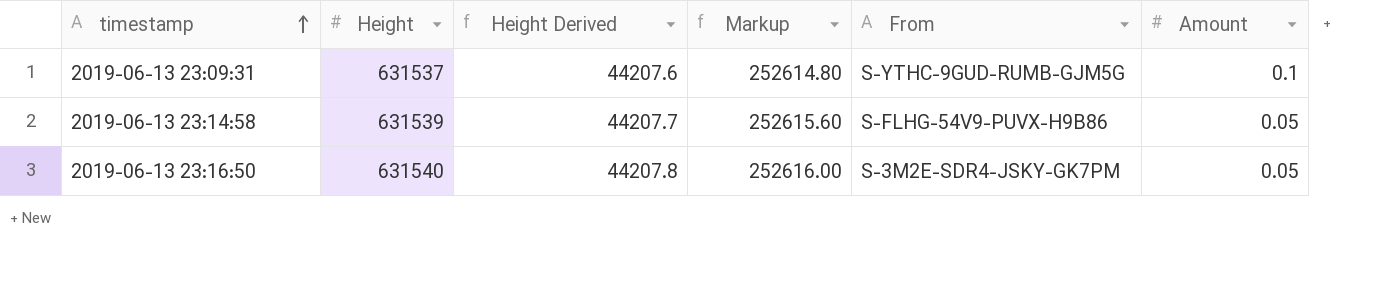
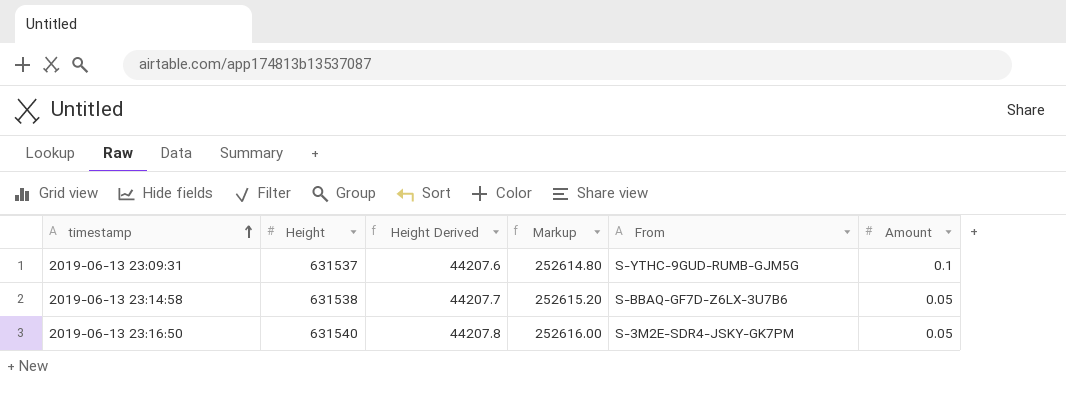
2019-06-13 23:14:58 | Height: 631539 -> 631538
2019-06-13 23:14:58 | Markup: 252615.60 -> 252615.20
2019-06-13 23:14:58 | From: S-FLHG-54V9-PUVX-H9B86 -> S-BBAQ-GF7D-Z6LX-3U7B6

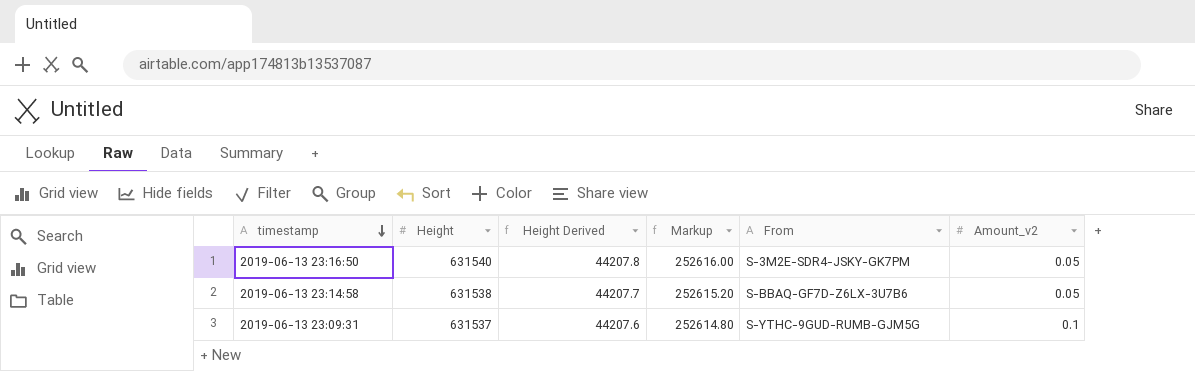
row order: timestamp ascending -> timestamp descending
column name: Amount -> Amount_v2

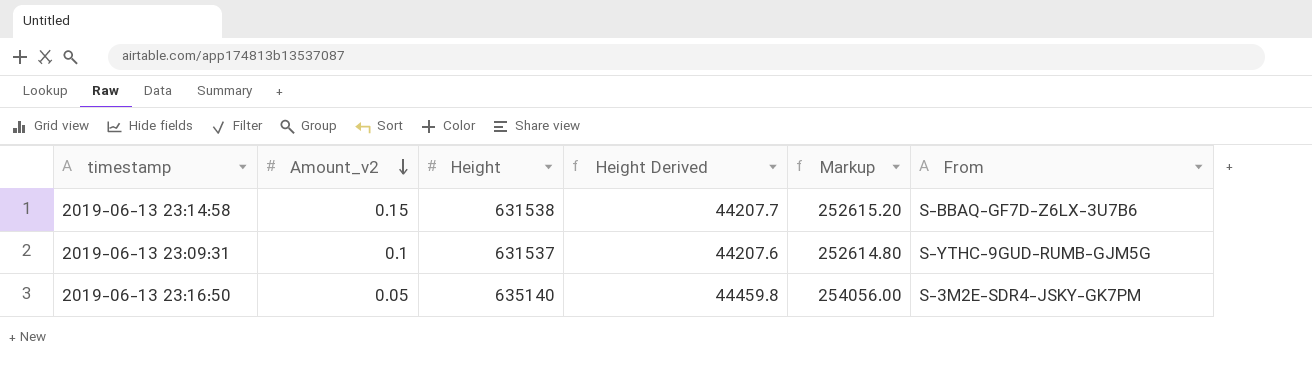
row order: timestamp descending -> Amount_v2 descending
column Amount_v2 | position: 6 -> 2
2019-06-13 23:14:58 | Amount_v2: 0.05 -> 0.15
2019-06-13 23:16:50 | Height: 631540 -> 635140
2019-06-13 23:16:50 | Height Derived: 44207.8 -> 44459.8
2019-06-13 23:16:50 | Markup: 252616.00 -> 254056.00

